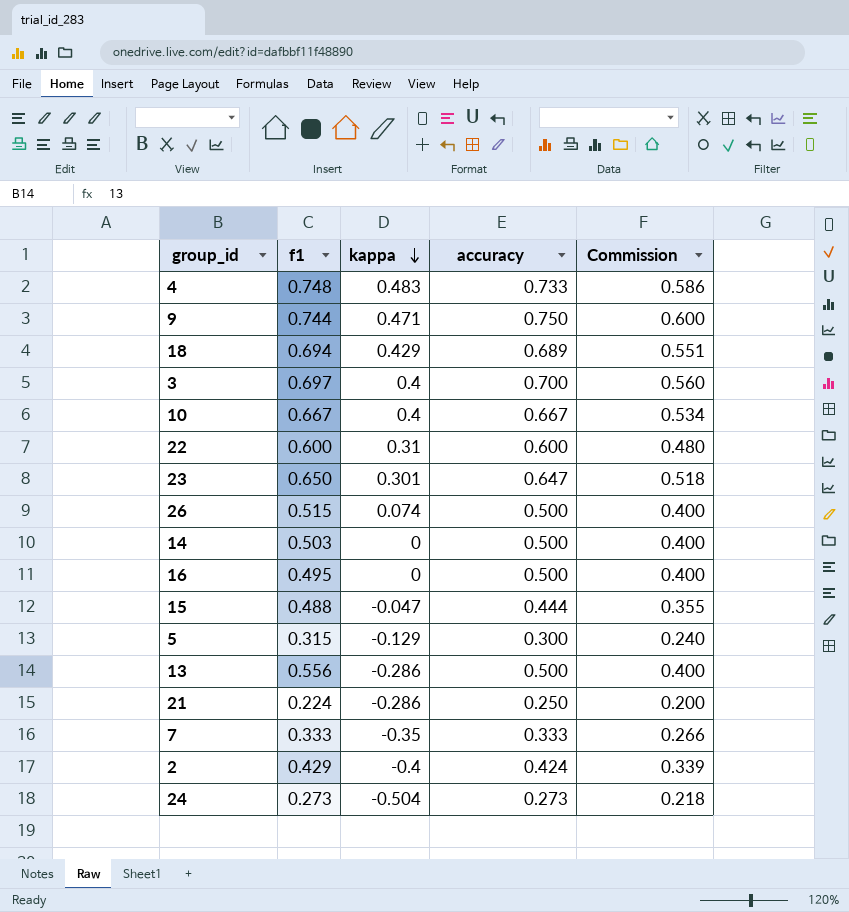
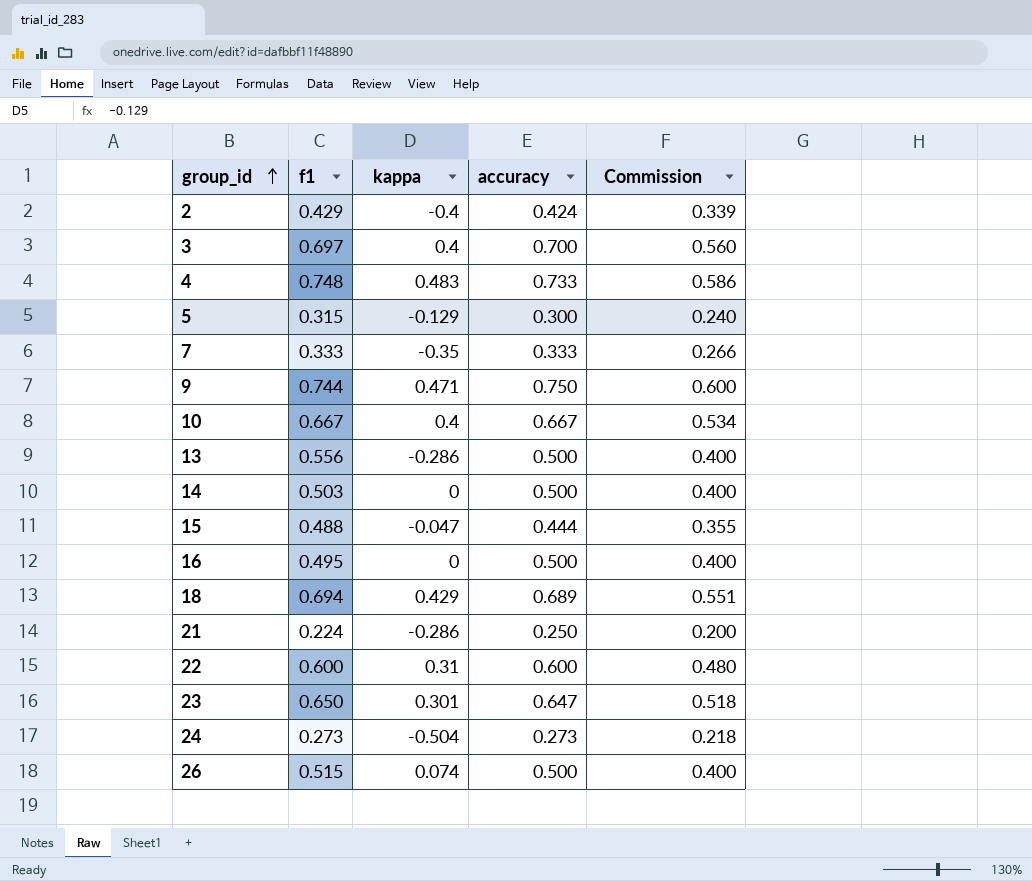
row order: kappa descending -> group_id ascending

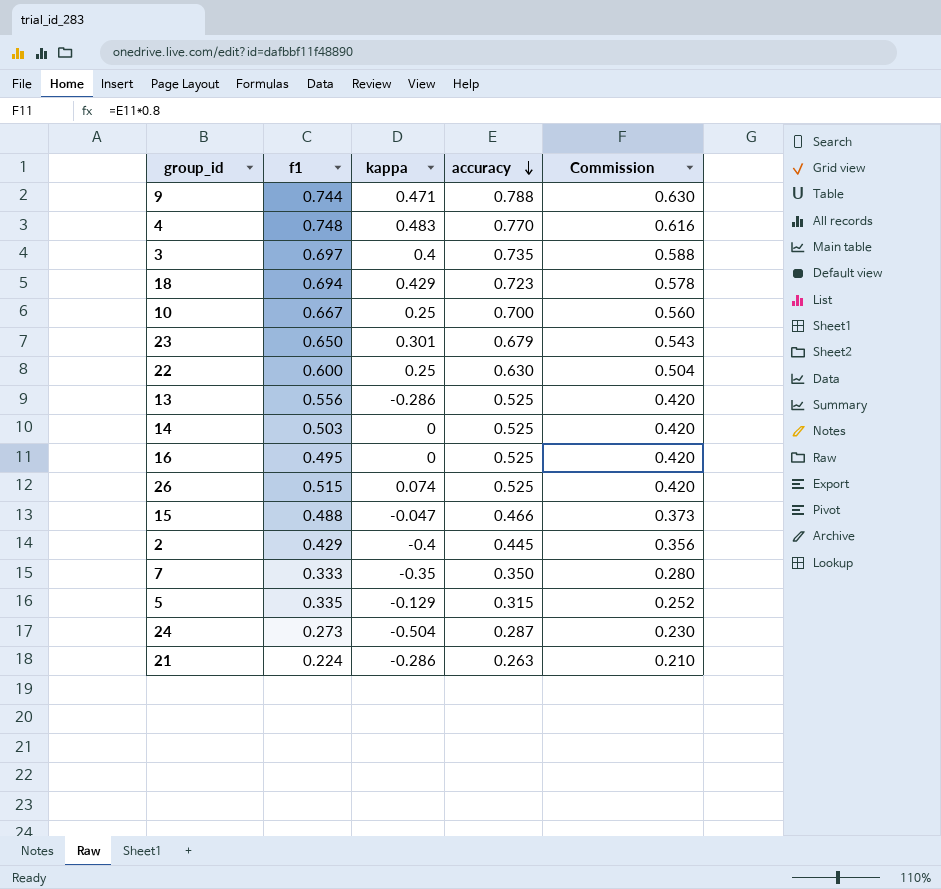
row order: group_id ascending -> accuracy descending
9 | accuracy: 0.750 -> 0.788
9 | Commission: 0.600 -> 0.630
4 | accuracy: 0.733 -> 0.770
4 | Commission: 0.586 -> 0.616
3 | accuracy: 0.700 -> 0.735
3 | Commission: 0.560 -> 0.588
18 | accuracy: 0.689 -> 0.723
18 | Commission: 0.551 -> 0.578
10 | kappa: 0.4 -> 0.25
10 | accuracy: 0.667 -> 0.700
10 | Commission: 0.534 -> 0.560
23 | accuracy: 0.647 -> 0.679
23 | Commission: 0.518 -> 0.543
22 | kappa: 0.31 -> 0.25
22 | accuracy: 0.600 -> 0.630
22 | Commission: 0.480 -> 0.504
13 | accuracy: 0.500 -> 0.525
13 | Commission: 0.400 -> 0.420
14 | accuracy: 0.500 -> 0.525
14 | Commission: 0.400 -> 0.420
16 | accuracy: 0.500 -> 0.525
16 | Commission: 0.400 -> 0.420
26 | accuracy: 0.500 -> 0.525
26 | Commission: 0.400 -> 0.420
15 | accuracy: 0.444 -> 0.466
15 | Commission: 0.355 -> 0.373
2 | accuracy: 0.424 -> 0.445
2 | Commission: 0.339 -> 0.356
7 | accuracy: 0.333 -> 0.350
7 | Commission: 0.266 -> 0.280
5 | f1: 0.315 -> 0.335
5 | accuracy: 0.300 -> 0.315
5 | Commission: 0.240 -> 0.252
24 | accuracy: 0.273 -> 0.287
24 | Commission: 0.218 -> 0.230
21 | accuracy: 0.250 -> 0.263
21 | Commission: 0.200 -> 0.210

